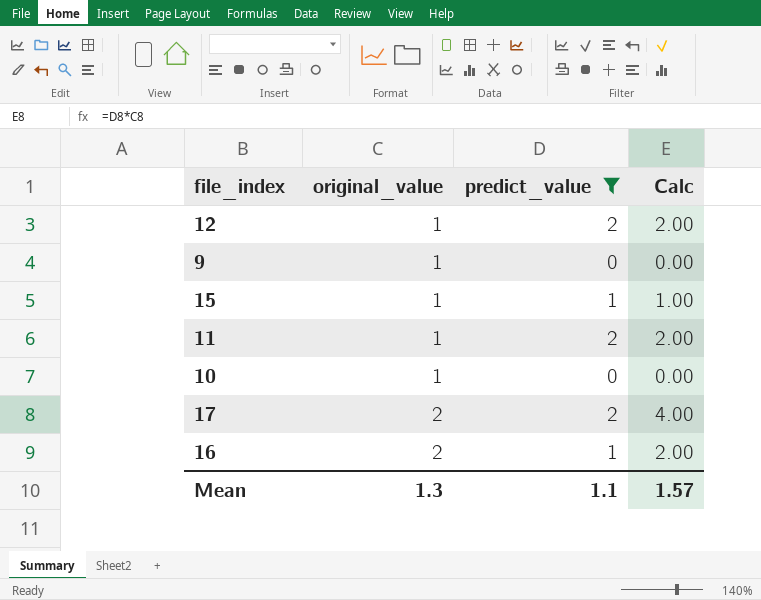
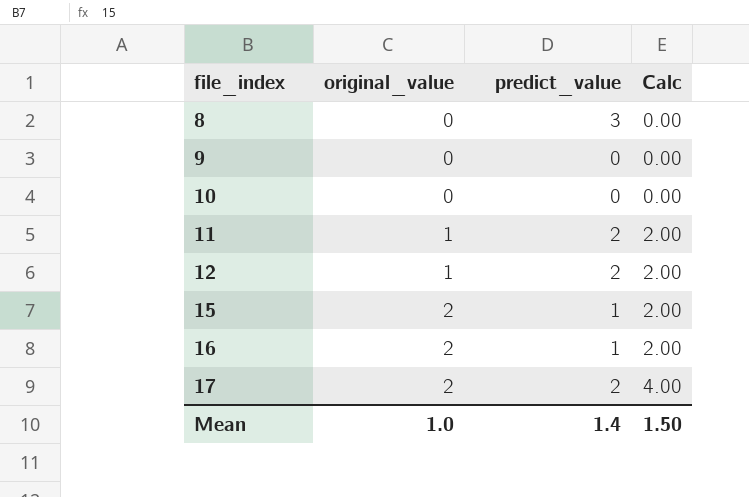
filter: predict_value != 3 -> none
row order: original_value ascending -> file_index ascending
9 | original_value: 1 -> 0
10 | original_value: 1 -> 0
15 | original_value: 1 -> 2
15 | Calc: 1.00 -> 2.00
Mean | original_value: 1.3 -> 1.0
Mean | predict_value: 1.1 -> 1.4
Mean | Calc: 1.57 -> 1.50

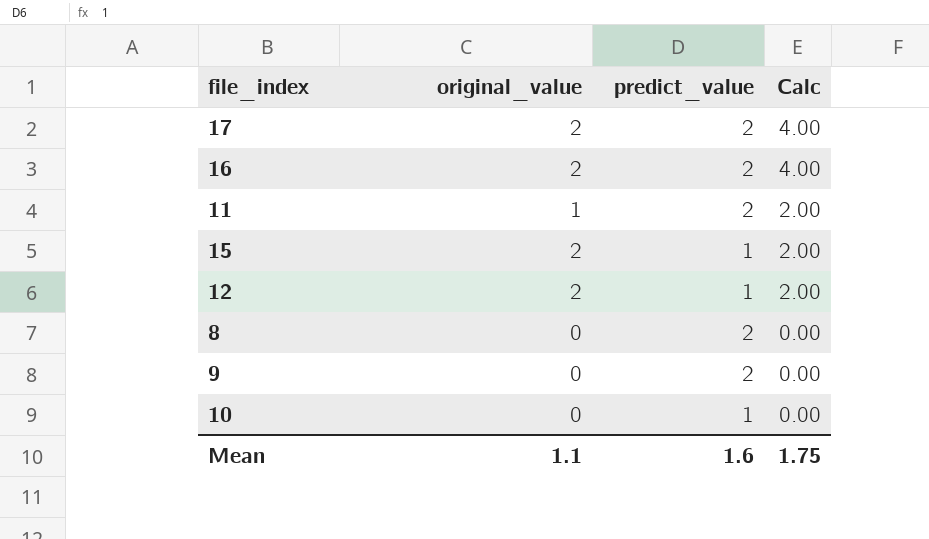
row order: file_index ascending -> Calc descending
16 | predict_value: 1 -> 2
16 | Calc: 2.00 -> 4.00
12 | original_value: 1 -> 2
12 | predict_value: 2 -> 1
8 | predict_value: 3 -> 2
9 | predict_value: 0 -> 2
10 | predict_value: 0 -> 1
Mean | original_value: 1.0 -> 1.1
Mean | predict_value: 1.4 -> 1.6
Mean | Calc: 1.50 -> 1.75

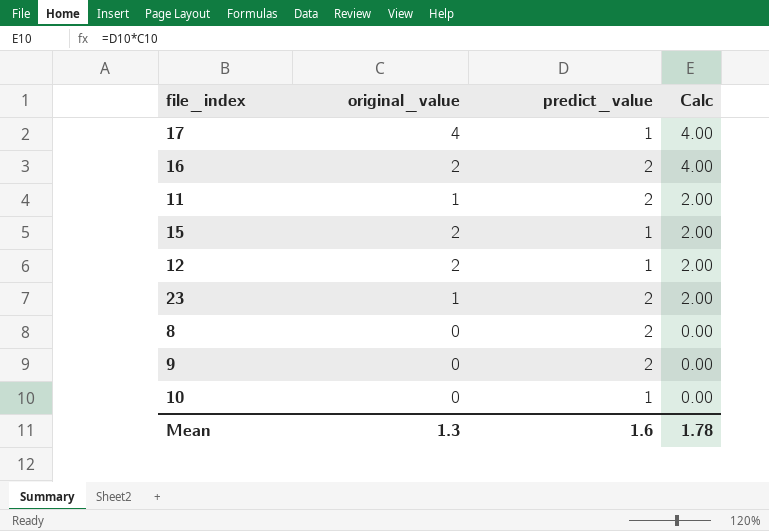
17 | original_value: 2 -> 4
17 | predict_value: 2 -> 1
row 23: none -> 1 | 2 | 2.00
Mean | original_value: 1.1 -> 1.3
Mean | Calc: 1.75 -> 1.78

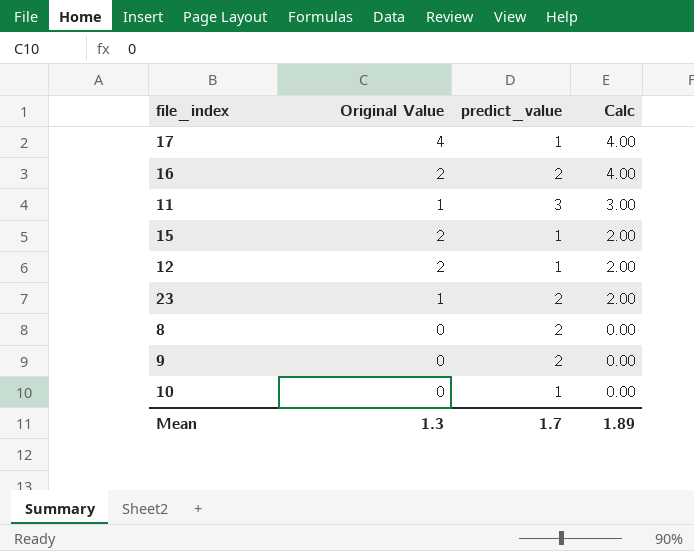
column name: original_value -> Original Value
11 | predict_value: 2 -> 3
11 | Calc: 2.00 -> 3.00
Mean | predict_value: 1.6 -> 1.7
Mean | Calc: 1.78 -> 1.89

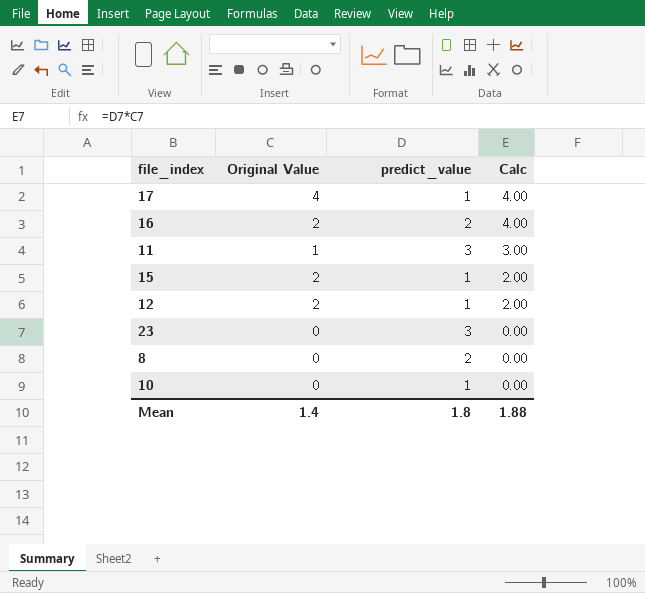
row 9: 0 | 2 | 0.00 -> none
23 | Original Value: 1 -> 0
23 | predict_value: 2 -> 3
23 | Calc: 2.00 -> 0.00
Mean | Original Value: 1.3 -> 1.4
Mean | predict_value: 1.7 -> 1.8
Mean | Calc: 1.89 -> 1.88

